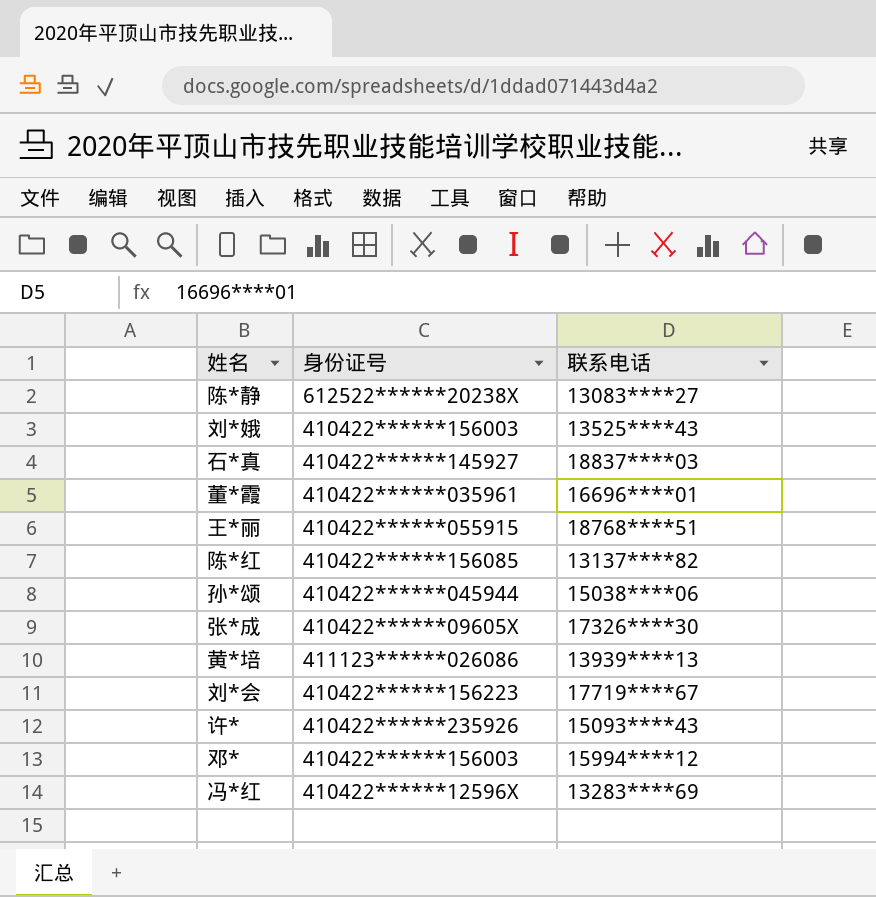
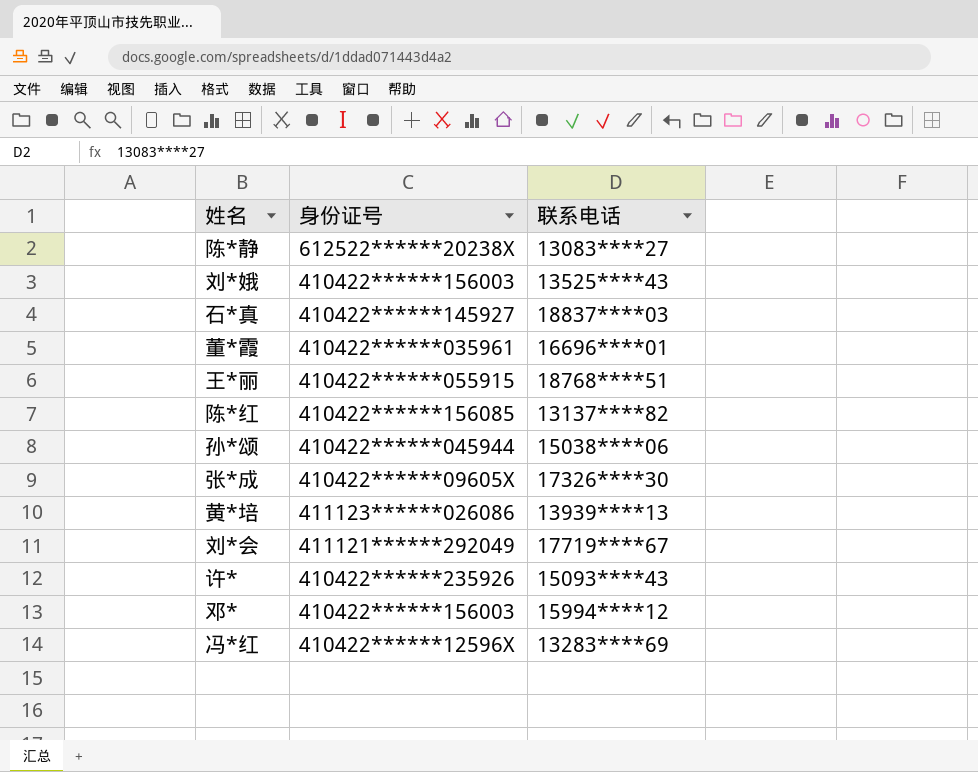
刘*会 | 身份证号: 410422******156223 -> 411121******292049

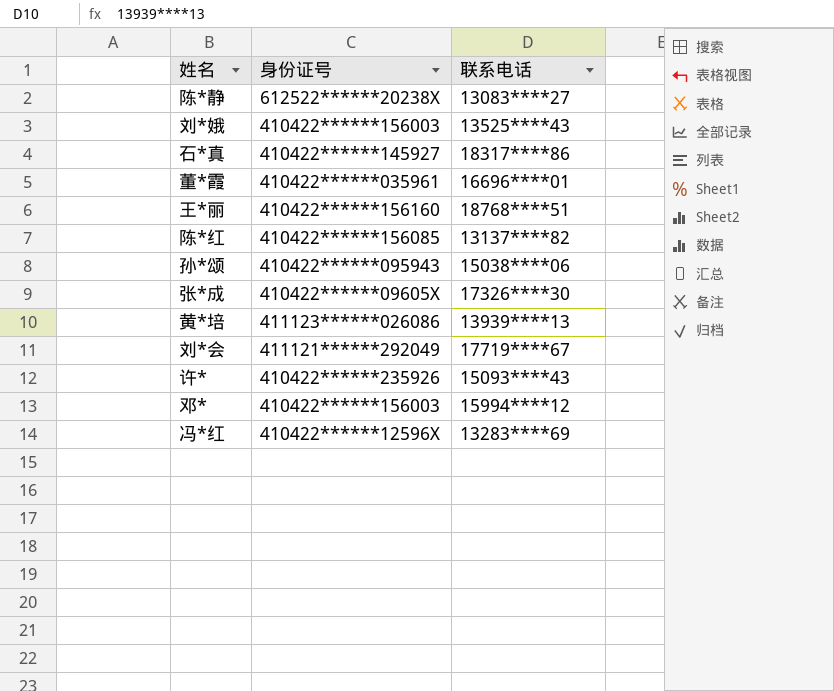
石*真 | 联系电话: 18837****03 -> 18317****86
王*丽 | 身份证号: 410422******055915 -> 410422******156160
孙*颂 | 身份证号: 410422******045944 -> 410422******095943

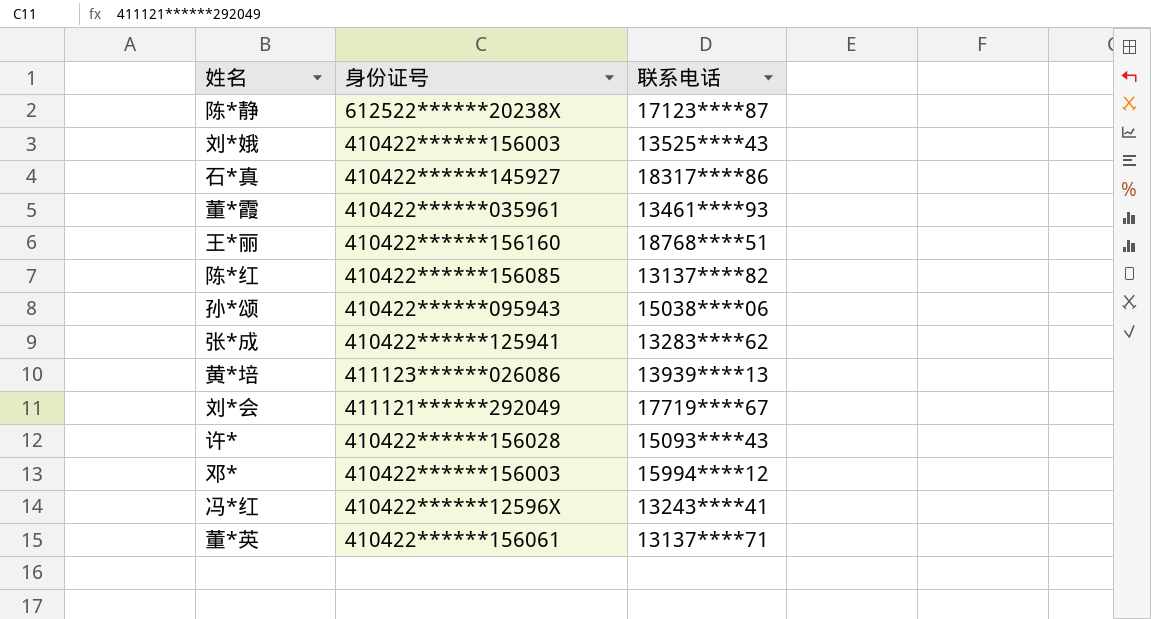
陈*静 | 联系电话: 13083****27 -> 17123****87
董*霞 | 联系电话: 16696****01 -> 13461****93
张*成 | 身份证号: 410422******09605X -> 410422******125941
张*成 | 联系电话: 17326****30 -> 13283****62
许* | 身份证号: 410422******235926 -> 410422******156028
冯*红 | 联系电话: 13283****69 -> 13243****41
row 董*英: none -> 410422******156061 | 13137****71

